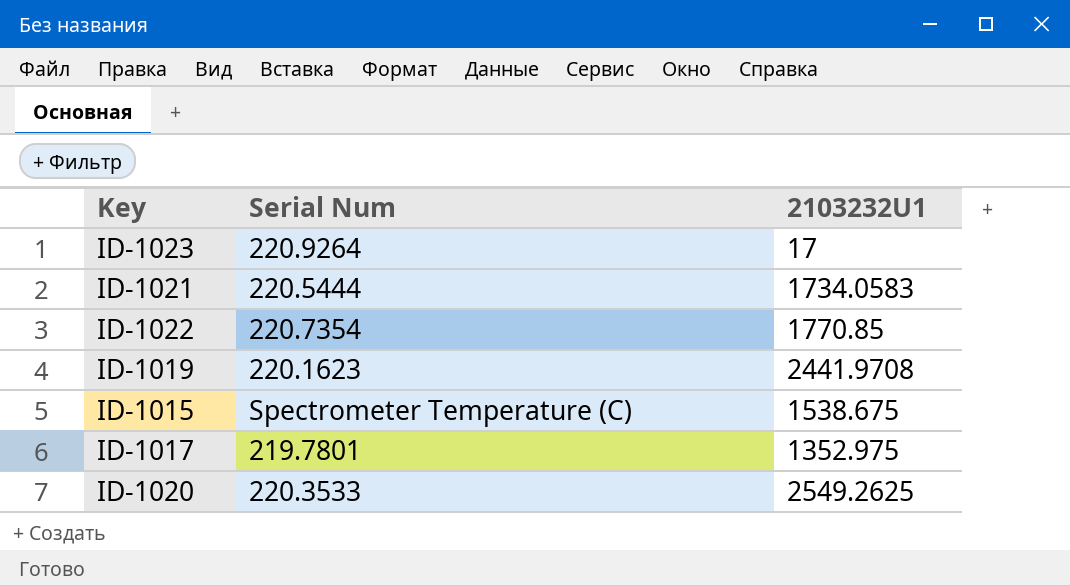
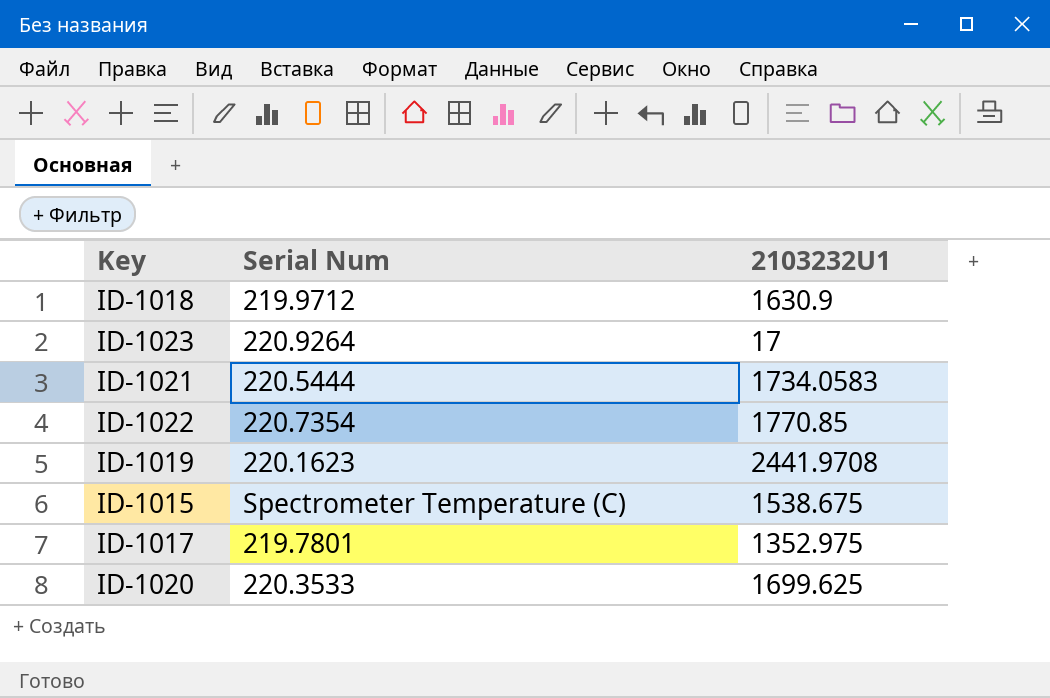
row ID-1018: none -> 219.9712 | 1630.9
ID-1020 | 2103232U1: 2549.2625 -> 1699.625

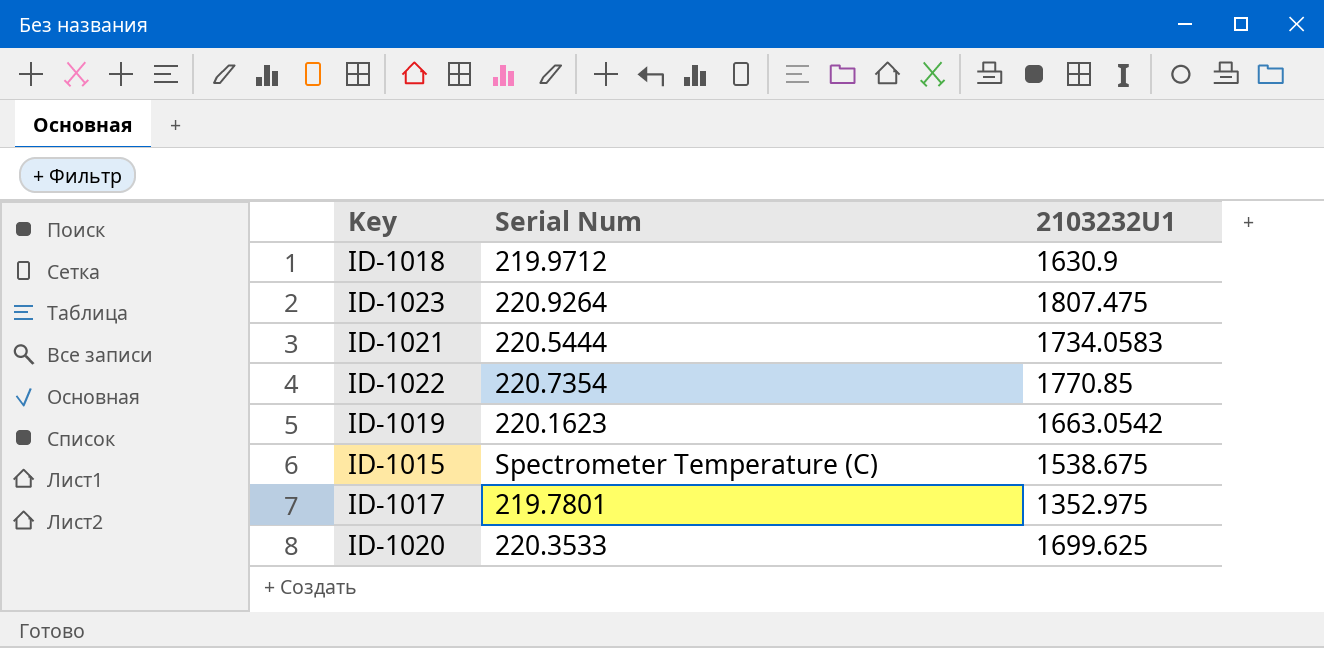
ID-1023 | 2103232U1: 17 -> 1807.475
ID-1019 | 2103232U1: 2441.9708 -> 1663.0542

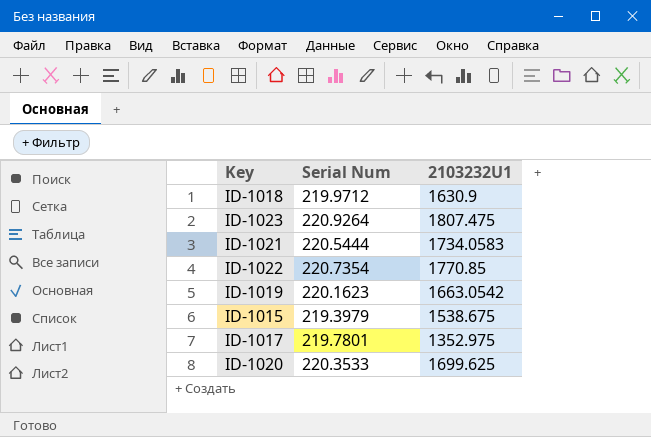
ID-1015 | Serial Num: Spectrometer Temperature (C) -> 219.3979

